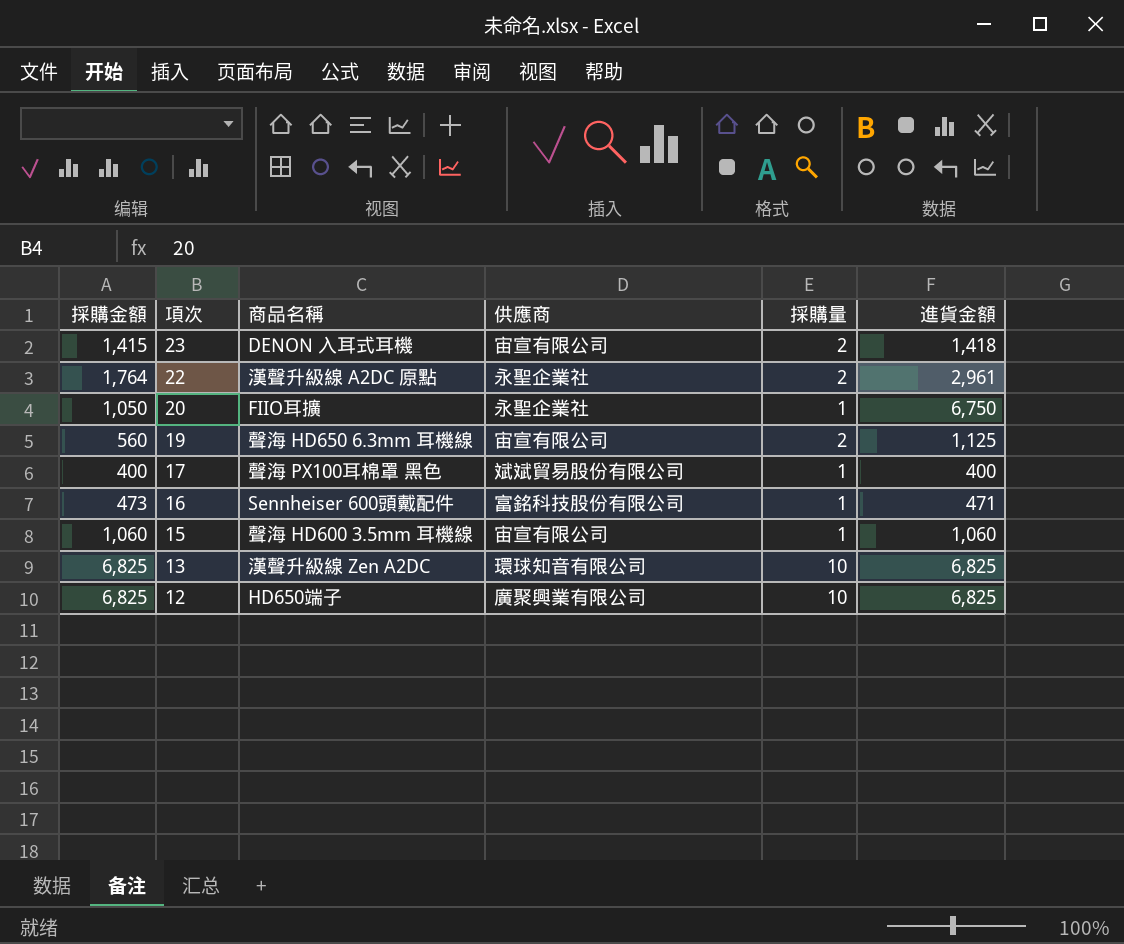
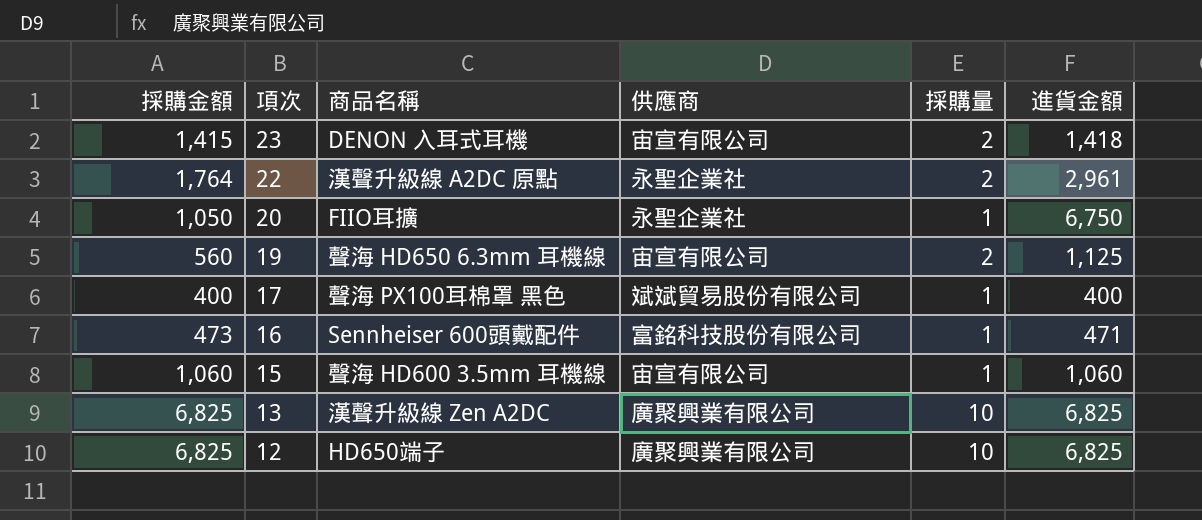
13 | 供應商: 環球知音有限公司 -> 廣聚興業有限公司

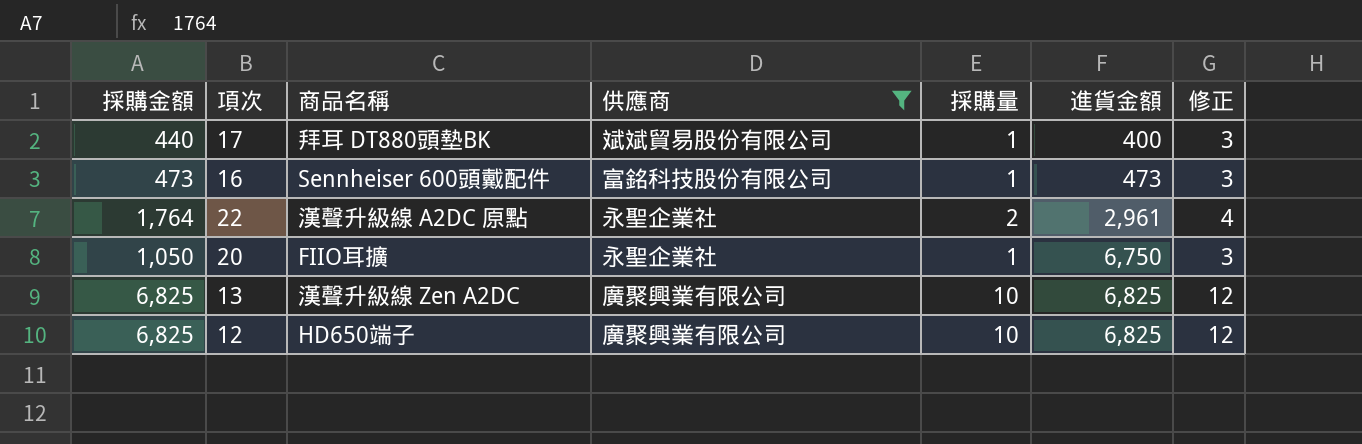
filter: none -> 供應商 != 宙宣有限公司
row order: 項次 descending -> 進貨金額 ascending
column 修正 | formula: none -> [採購量] + 2
17 | 採購金額: 400 -> 440
17 | 商品名稱: 聲海 PX100耳棉罩 黑色 -> 拜耳 DT880頭墊BK
16 | 進貨金額: 471 -> 473

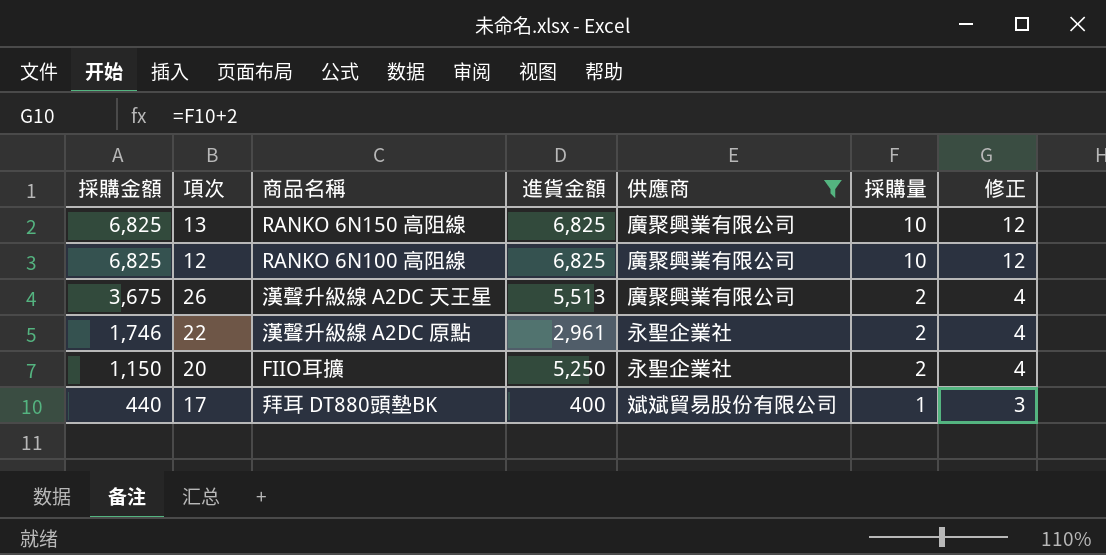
row order: 進貨金額 ascending -> 採購金額 descending
column 進貨金額 | position: 6 -> 4
row 16: 473 | Sennheiser 600頭戴配件 | 富銘科技股份有限公司 | 1 | 473 | 3 -> none
13 | 商品名稱: 漢聲升級線 Zen A2DC -> RANKO 6N150 高阻線
12 | 商品名稱: HD650端子 -> RANKO 6N100 高阻線
row 26: none -> 3,675 | 漢聲升級線 A2DC 天王星 | 5,513 | 廣聚興業有限公司 | 2 | 4
22 | 採購金額: 1,764 -> 1,746
20 | 採購金額: 1,050 -> 1,150
20 | 進貨金額: 6,750 -> 5,250
20 | 採購量: 1 -> 2
20 | 修正: 3 -> 4

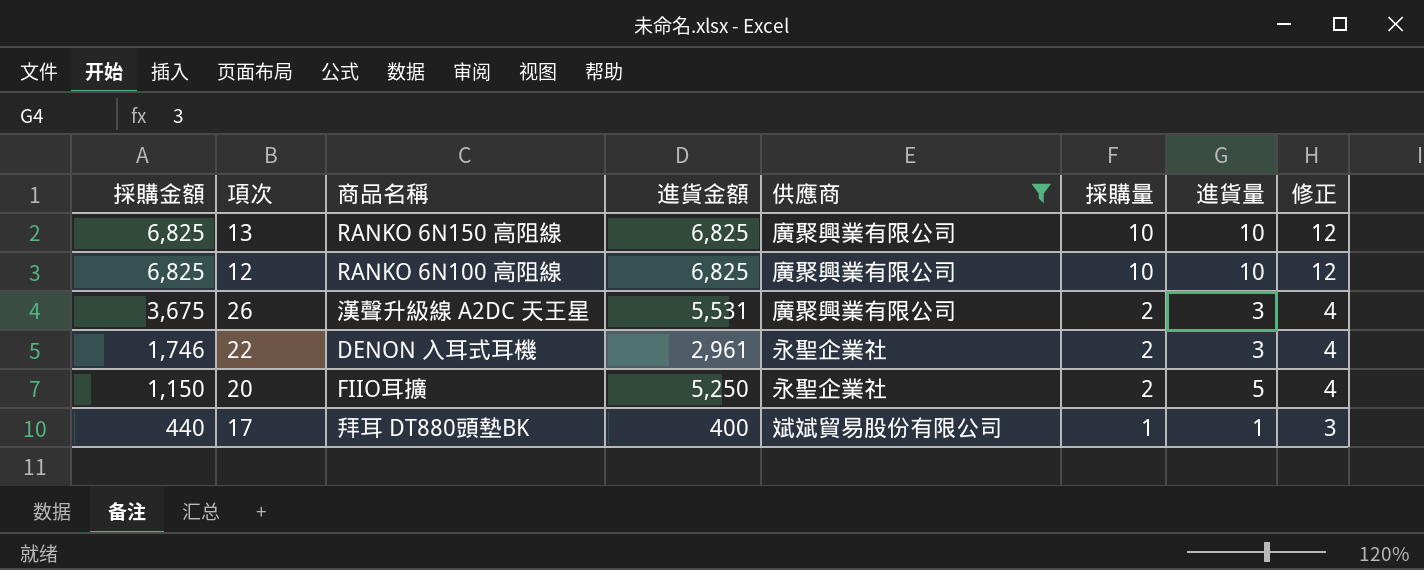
column 進貨量 | position: none -> 7
26 | 進貨金額: 5,513 -> 5,531
22 | 商品名稱: 漢聲升級線 A2DC 原點 -> DENON 入耳式耳機

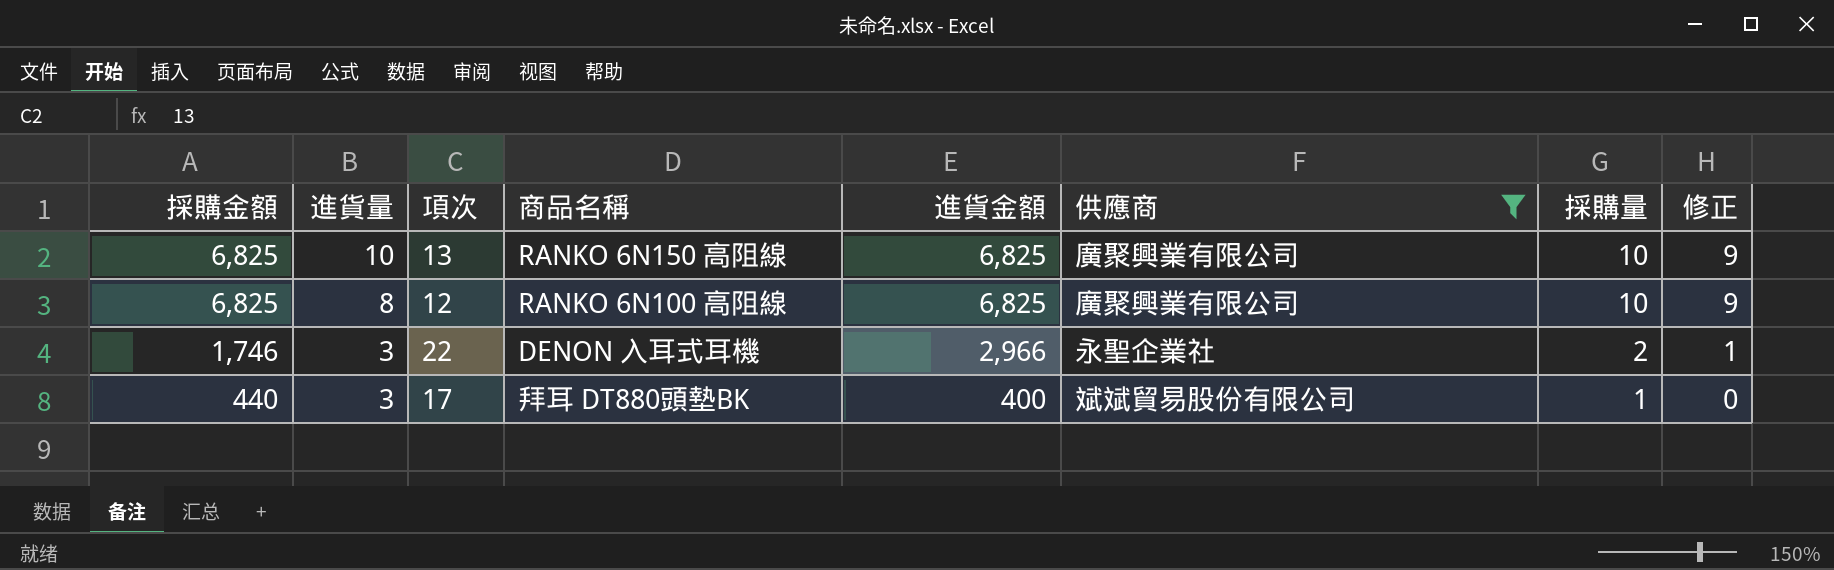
column 進貨量 | position: 7 -> 2
column 修正 | formula: [採購量] + 2 -> [採購量] - 1
row 26: 3,675 | 漢聲升級線 A2DC 天王星 | 5,531 | 廣聚興業有限公司 | 2 | 3 | 4 -> none
row 20: 1,150 | FIIO耳擴 | 5,250 | 永聖企業社 | 2 | 5 | 4 -> none
12 | 進貨量: 10 -> 8
22 | 進貨金額: 2,961 -> 2,966
17 | 進貨量: 1 -> 3

